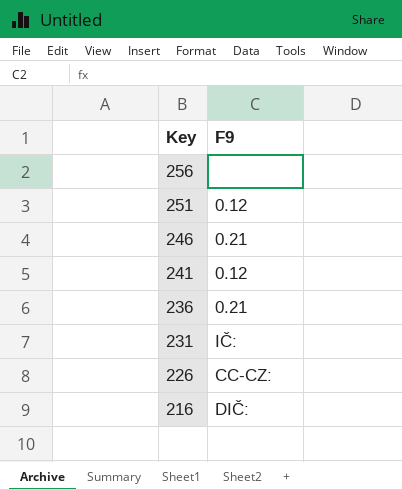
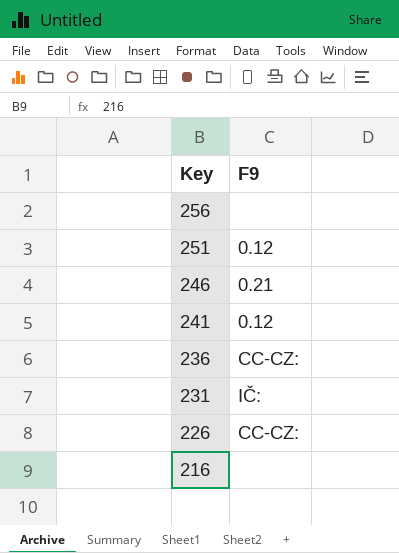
236 | F9: 0.21 -> CC-CZ:
216 | F9: DIČ: -> none

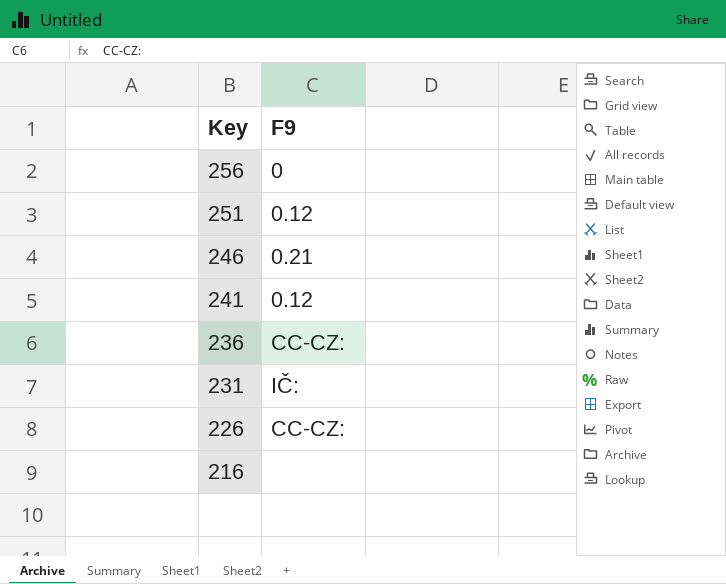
256 | F9: none -> 0

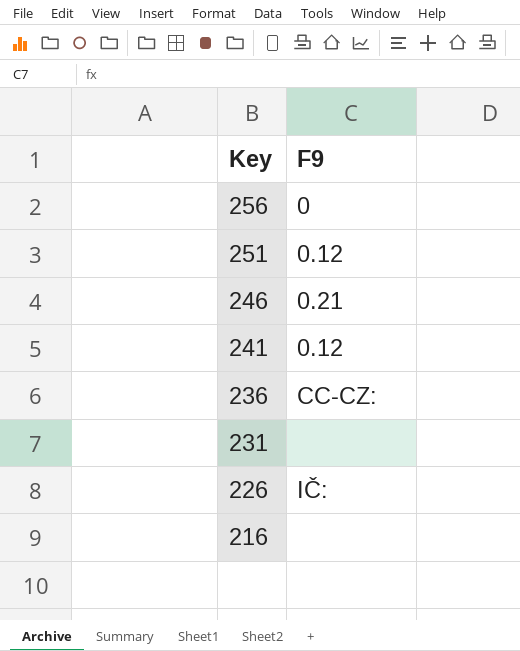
231 | F9: IČ: -> none
226 | F9: CC-CZ: -> IČ:

